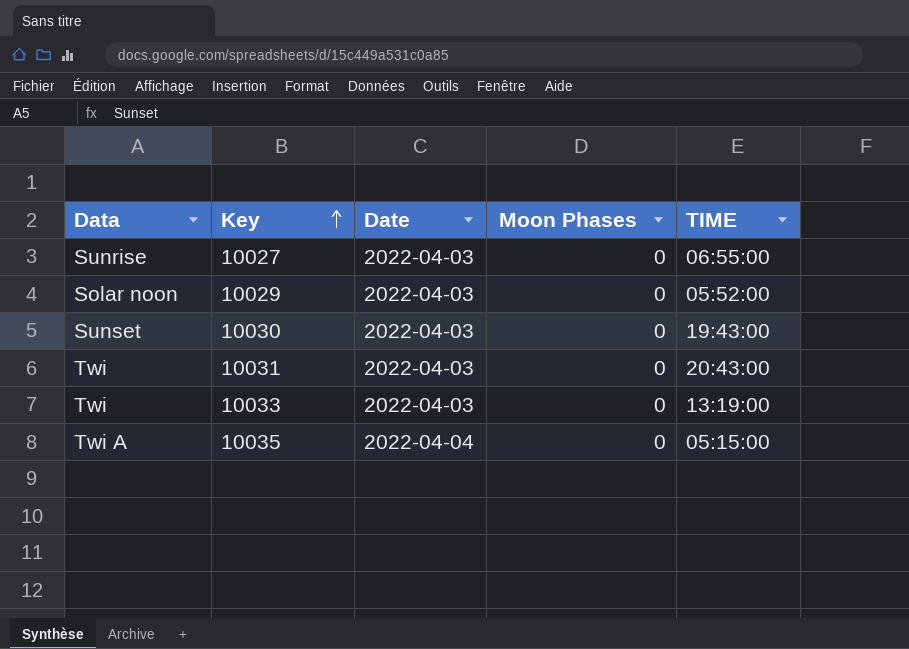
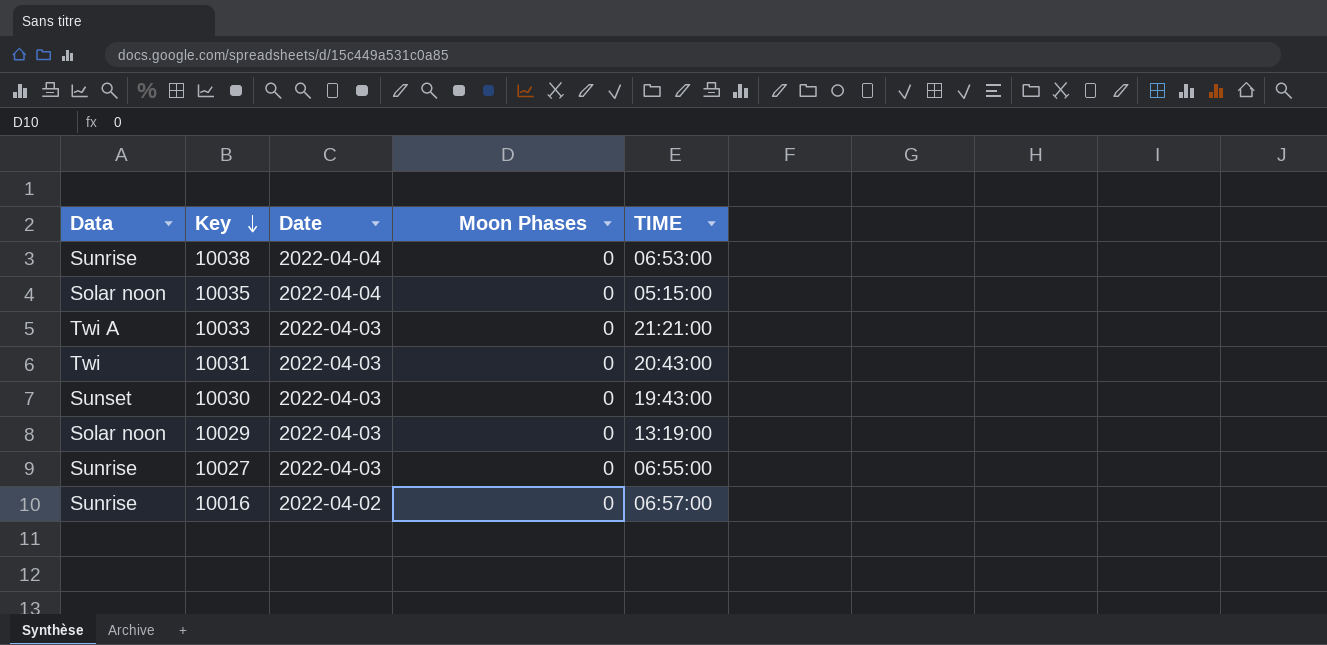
row order: Key ascending -> Key descending
row 10038: none -> Sunrise | 2022-04-04 | 0 | 06:53:00
10035 | Data: Twi A -> Solar noon
10033 | Data: Twi -> Twi A
10033 | TIME: 13:19:00 -> 21:21:00
10029 | TIME: 05:52:00 -> 13:19:00
row 10016: none -> Sunrise | 2022-04-02 | 0 | 06:57:00

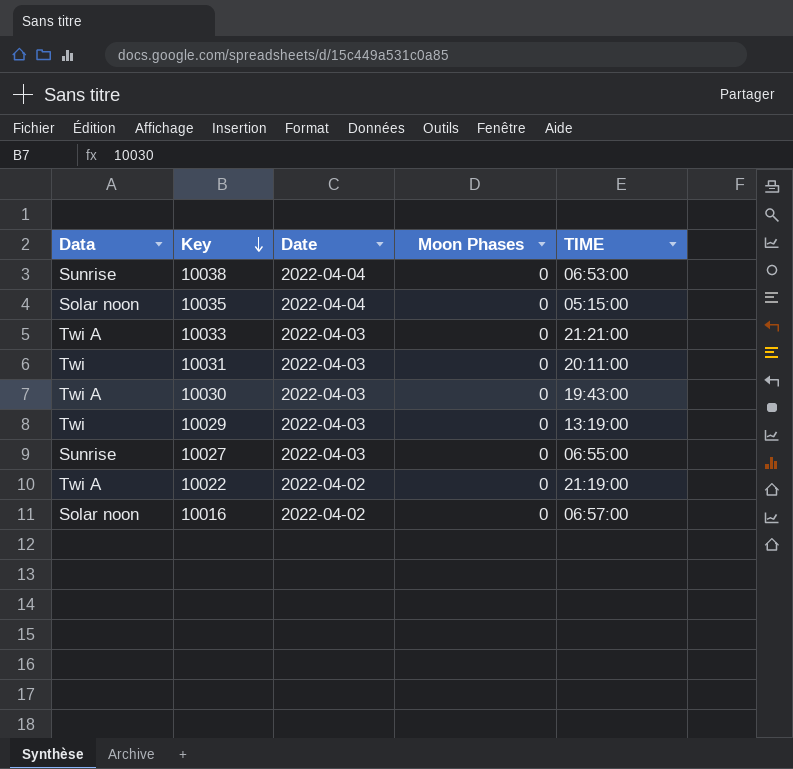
10031 | TIME: 20:43:00 -> 20:11:00
10030 | Data: Sunset -> Twi A
10029 | Data: Solar noon -> Twi
row 10022: none -> Twi A | 2022-04-02 | 0 | 21:19:00
10016 | Data: Sunrise -> Solar noon

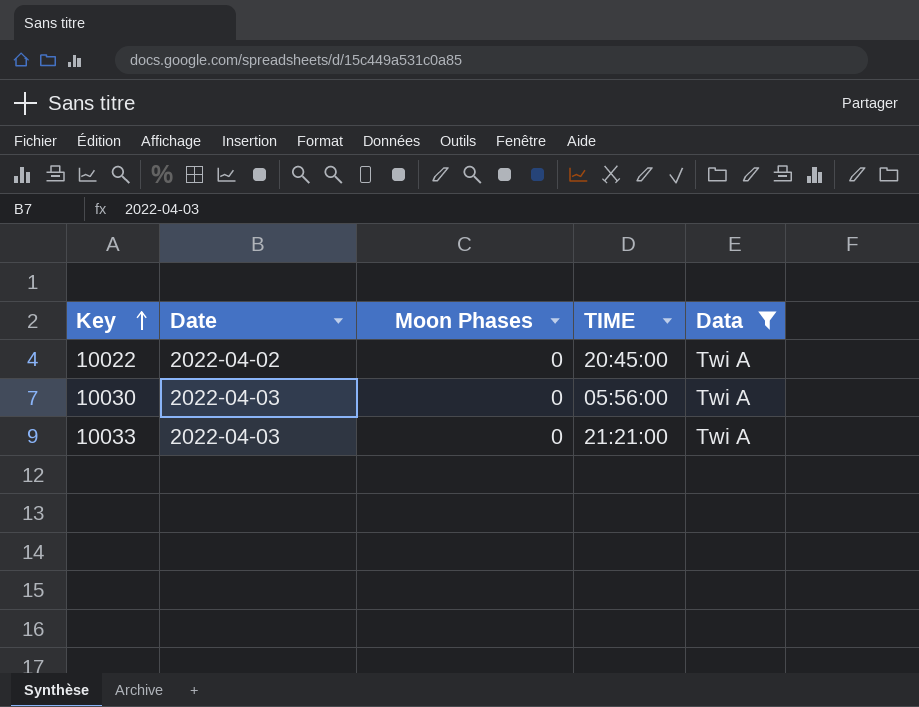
filter: none -> Data = Twi A
row order: Key descending -> Key ascending
column Data | position: 1 -> 5
10022 | TIME: 21:19:00 -> 20:45:00
10030 | TIME: 19:43:00 -> 05:56:00

